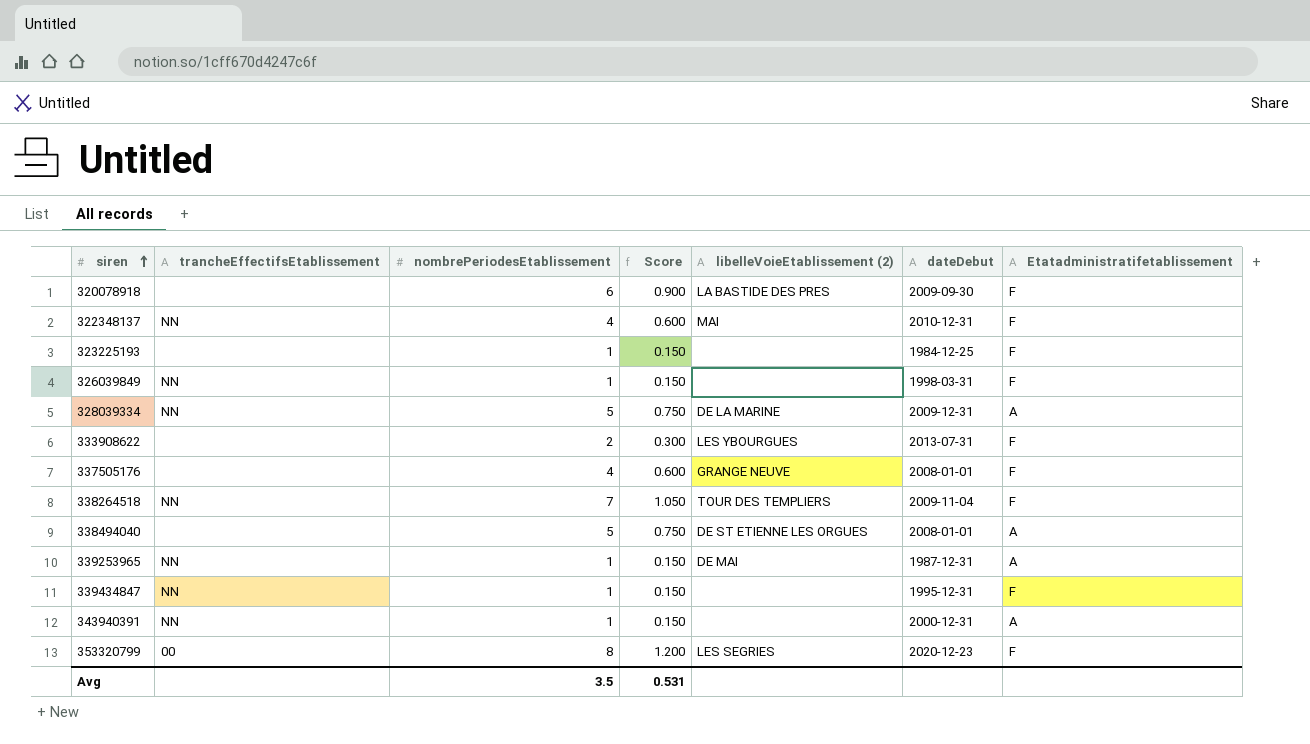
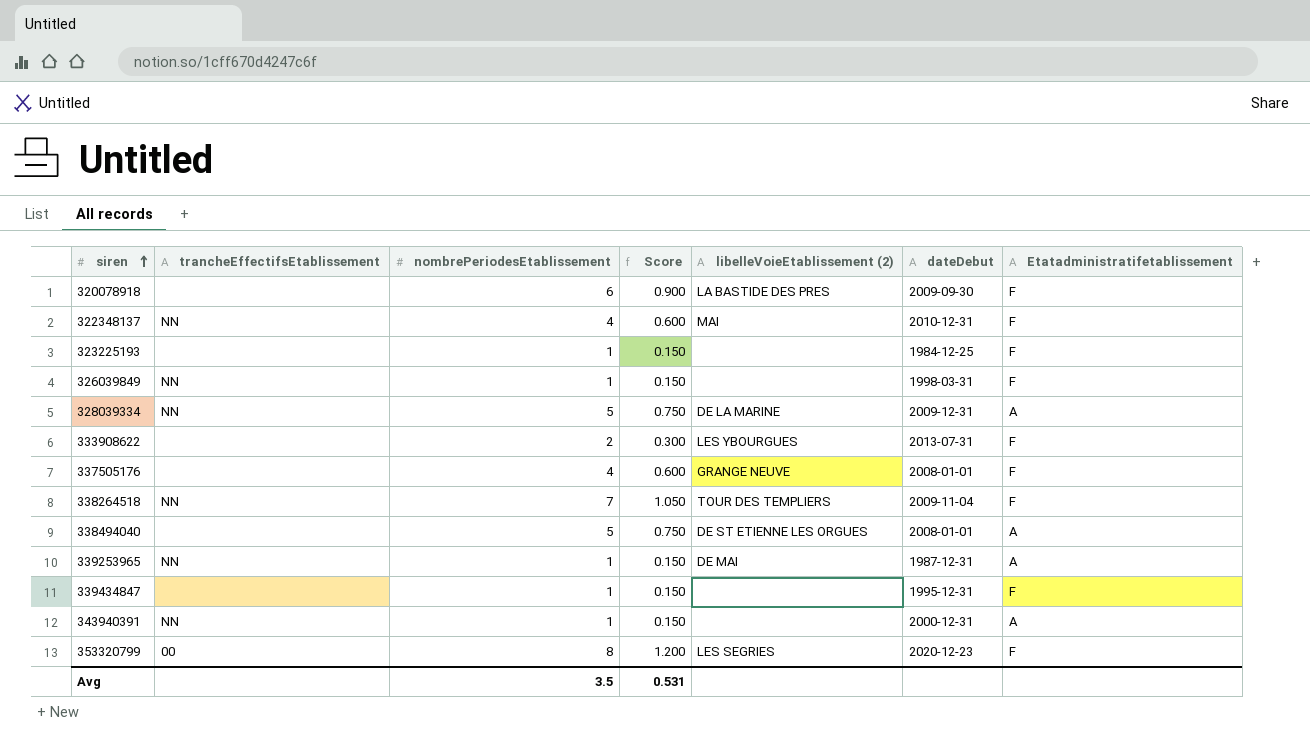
339434847 | trancheEffectifsEtablissement: NN -> none

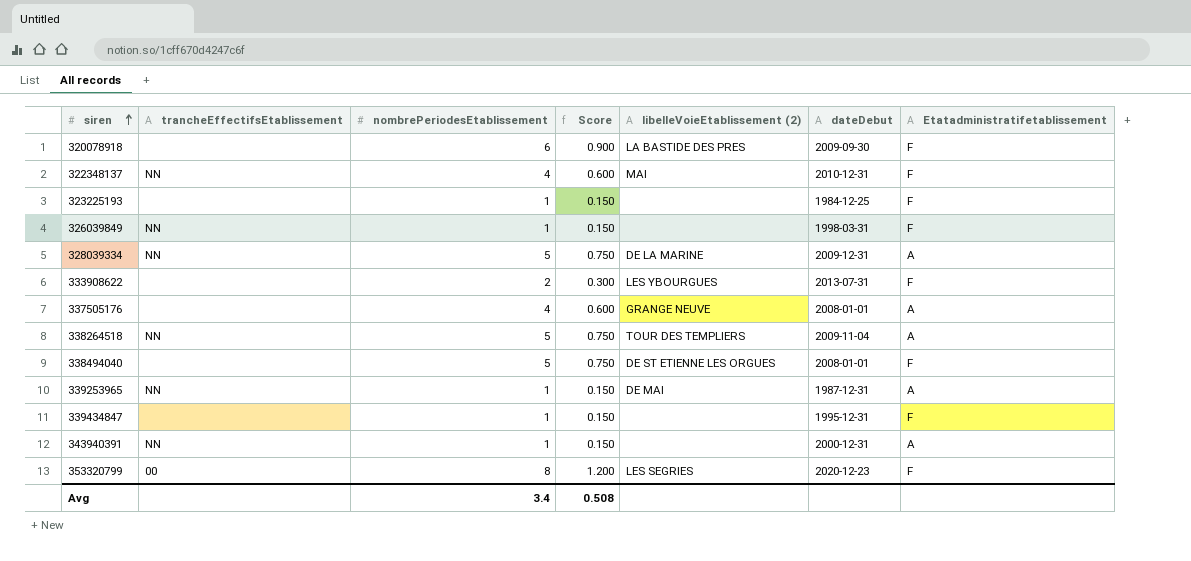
337505176 | Etatadministratifetablissement: F -> A
338264518 | nombrePeriodesEtablissement: 7 -> 5
338264518 | Score: 1.050 -> 0.750
338264518 | Etatadministratifetablissement: F -> A
338494040 | Etatadministratifetablissement: A -> F
Avg | nombrePeriodesEtablissement: 3.5 -> 3.4
Avg | Score: 0.531 -> 0.508

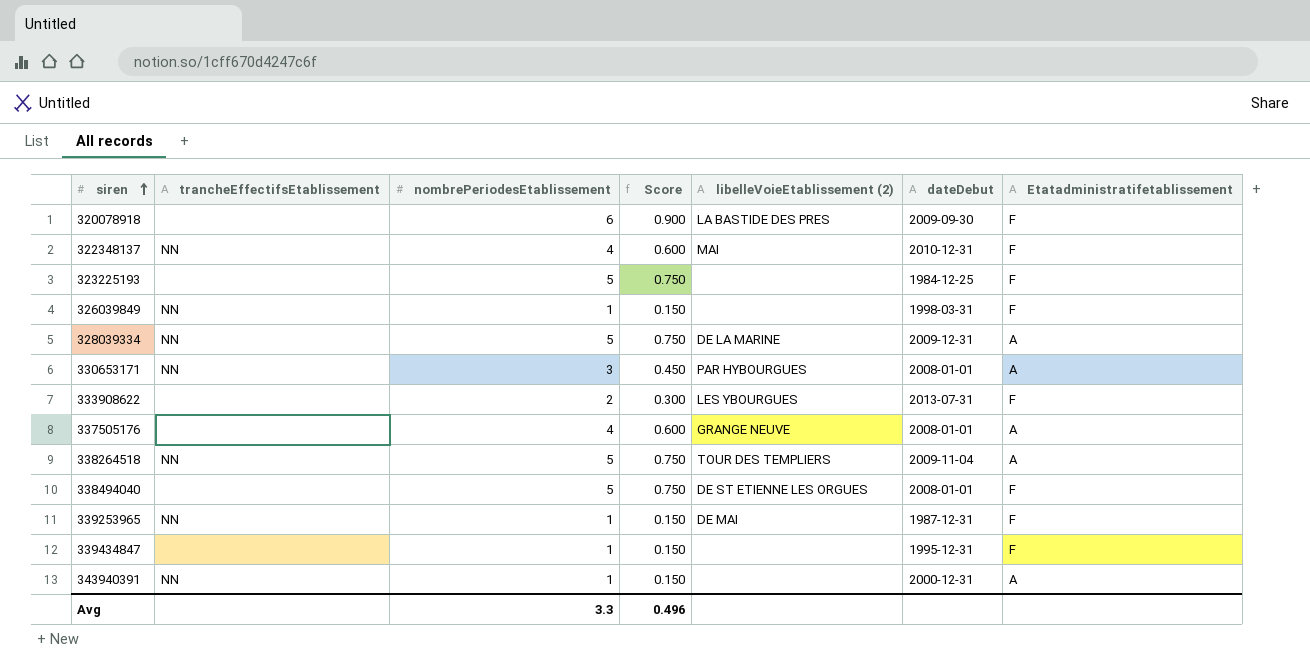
row 353320799: 00 | 8 | 1.200 | LES SEGRIES | 2020-12-23 | F -> none
323225193 | nombrePeriodesEtablissement: 1 -> 5
323225193 | Score: 0.150 -> 0.750
row 330653171: none -> NN | 3 | 0.450 | PAR HYBOURGUES | 2008-01-01 | A
339253965 | Etatadministratifetablissement: A -> F
Avg | nombrePeriodesEtablissement: 3.4 -> 3.3
Avg | Score: 0.508 -> 0.496

